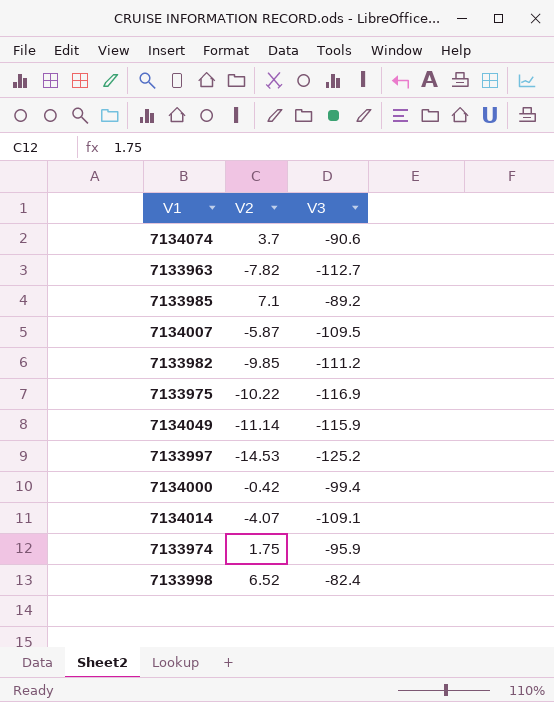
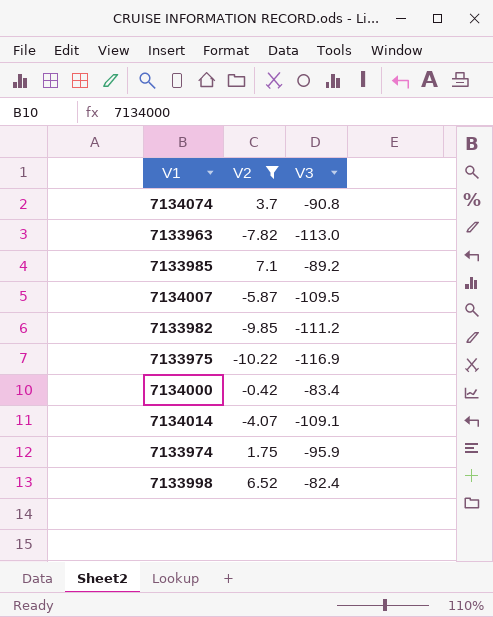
filter: none -> V2 >= -10.22
7134074 | V3: -90.6 -> -90.8
7133963 | V3: -112.7 -> -113.0
7134000 | V3: -99.4 -> -83.4

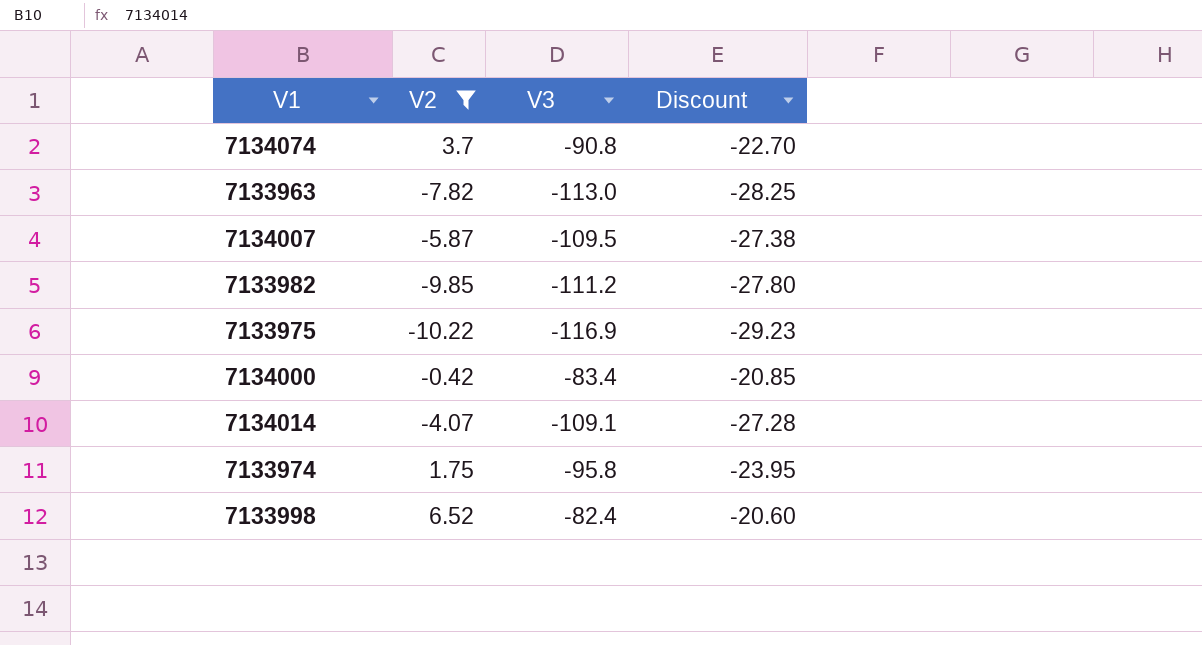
column Discount | formula: none -> [V3] * 0.25
row 7133985: 7.1 | -89.2 -> none
7133974 | V3: -95.9 -> -95.8

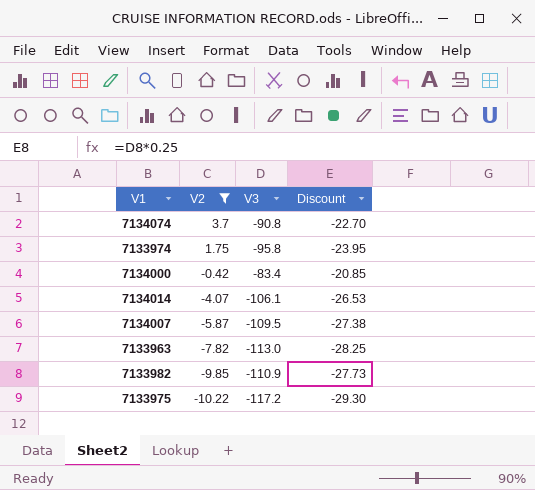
row order: none -> V2 descending
row 7133998: 6.52 | -82.4 | -20.60 -> none
7134014 | V3: -109.1 -> -106.1
7134014 | Discount: -27.28 -> -26.53
7133982 | V3: -111.2 -> -110.9
7133982 | Discount: -27.80 -> -27.73
7133975 | V3: -116.9 -> -117.2
7133975 | Discount: -29.23 -> -29.30

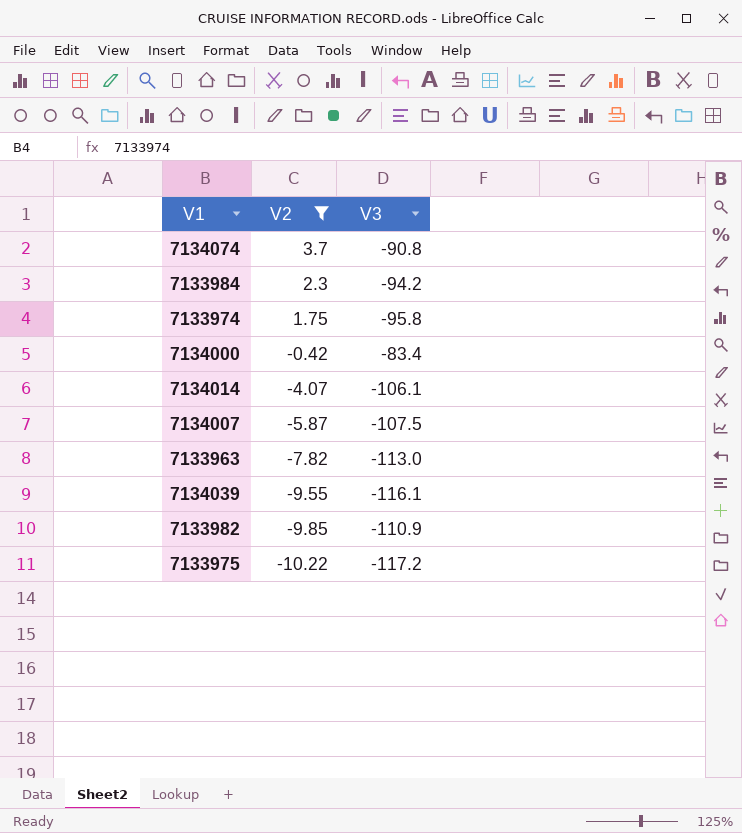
column Discount | formula: [V3] * 0.25 -> none
row 7133984: none -> 2.3 | -94.2
7134007 | V3: -109.5 -> -107.5
row 7134039: none -> -9.55 | -116.1

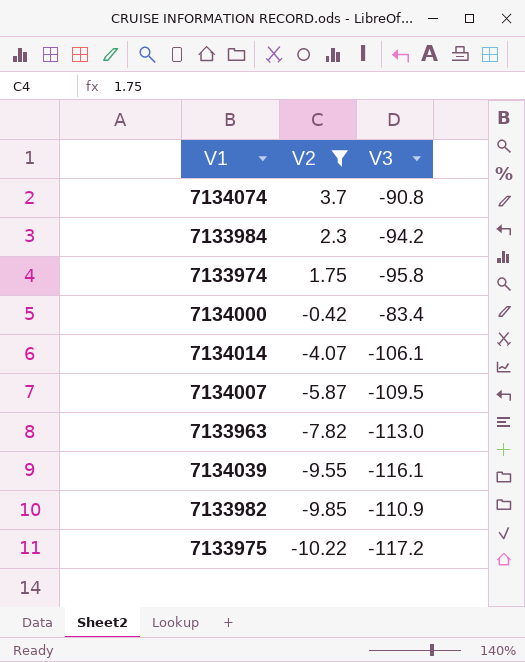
7134007 | V3: -107.5 -> -109.5

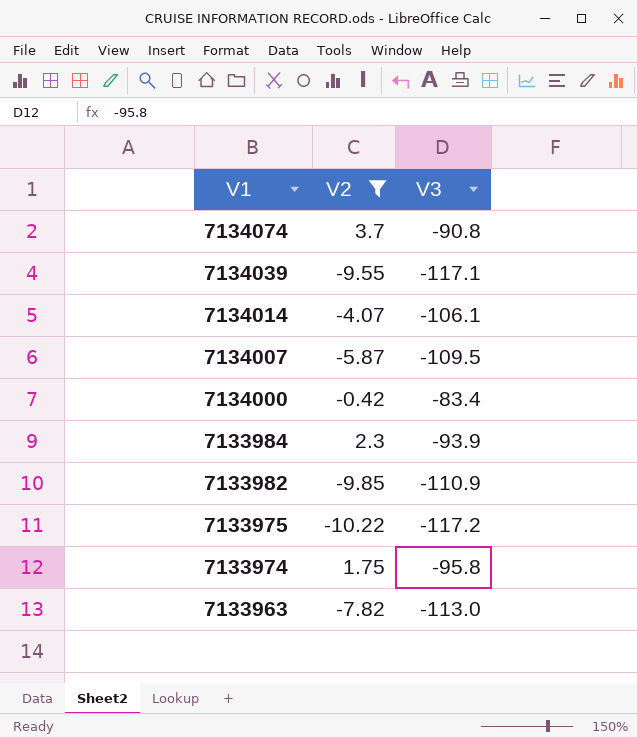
row order: V2 descending -> V1 descending
7134039 | V3: -116.1 -> -117.1
7133984 | V3: -94.2 -> -93.9

